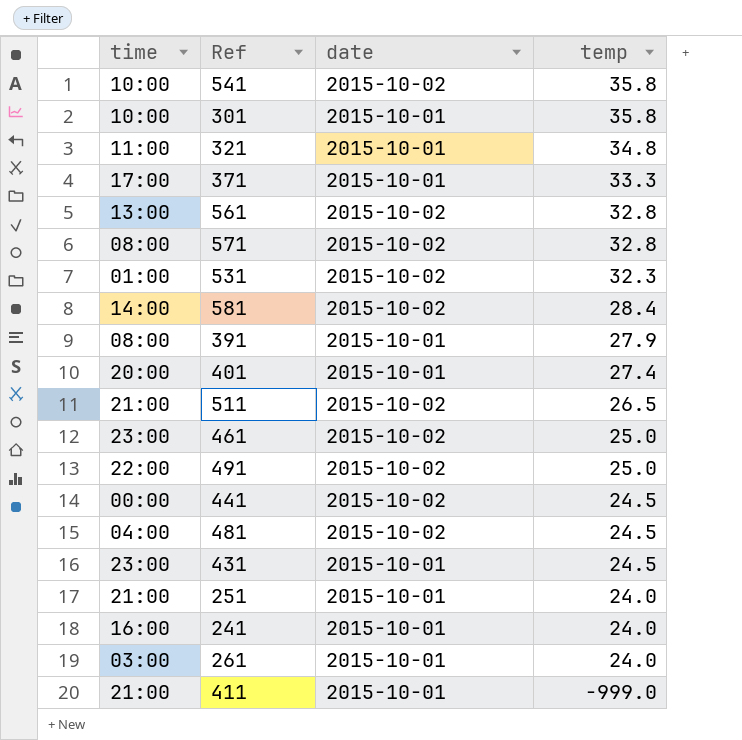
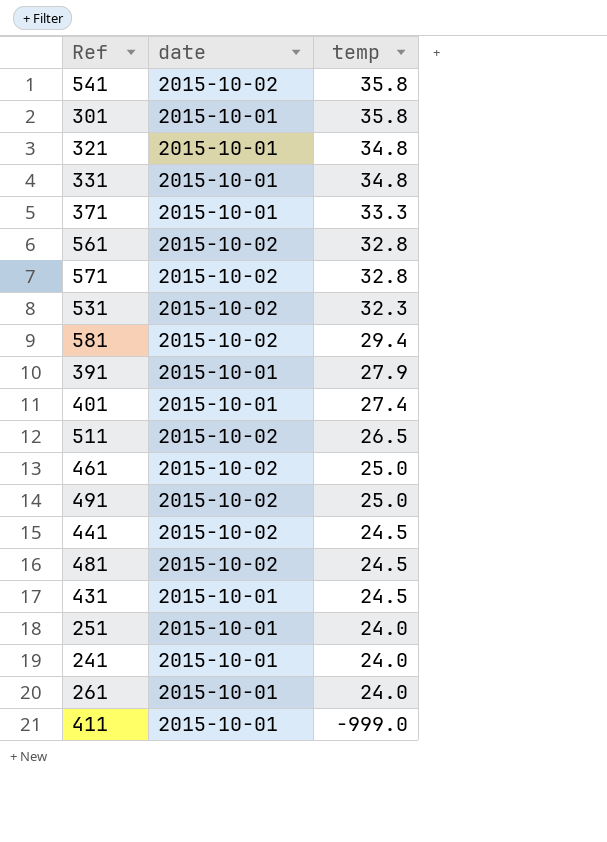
column time | position: 1 -> none
row 331: none -> 2015-10-01 | 34.8
581 | temp: 28.4 -> 29.4

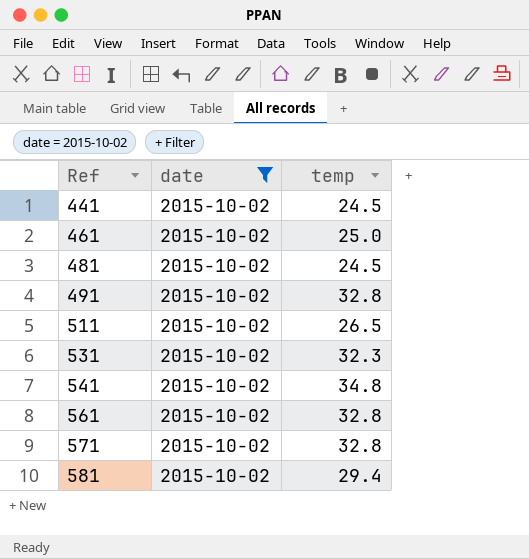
filter: none -> date = 2015-10-02
row order: temp descending -> Ref ascending
491 | temp: 25.0 -> 32.8
541 | temp: 35.8 -> 34.8

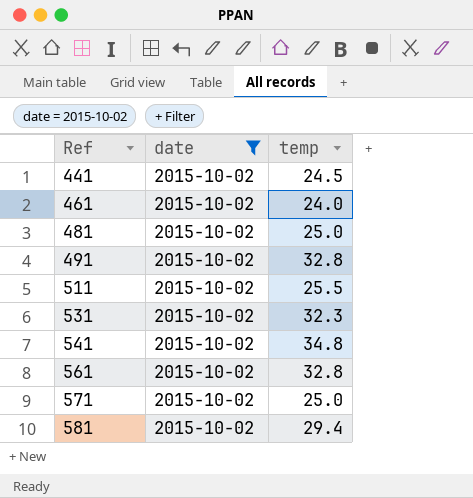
461 | temp: 25.0 -> 24.0
481 | temp: 24.5 -> 25.0
511 | temp: 26.5 -> 25.5
571 | temp: 32.8 -> 25.0

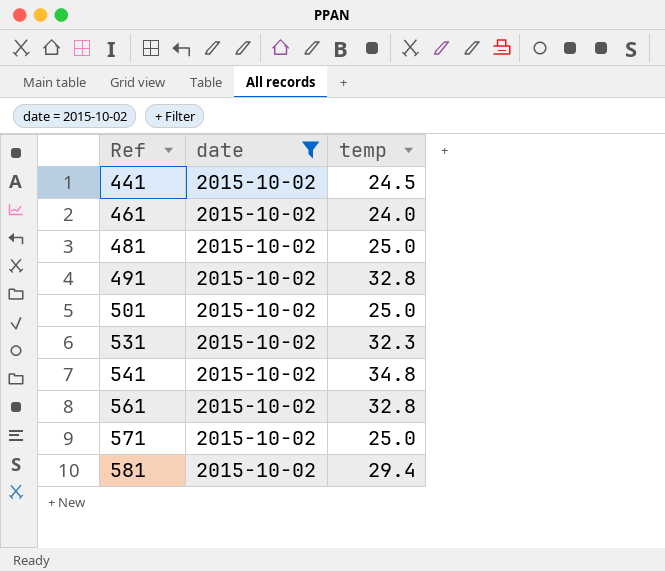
row 511: 2015-10-02 | 25.5 -> none
row 501: none -> 2015-10-02 | 25.0

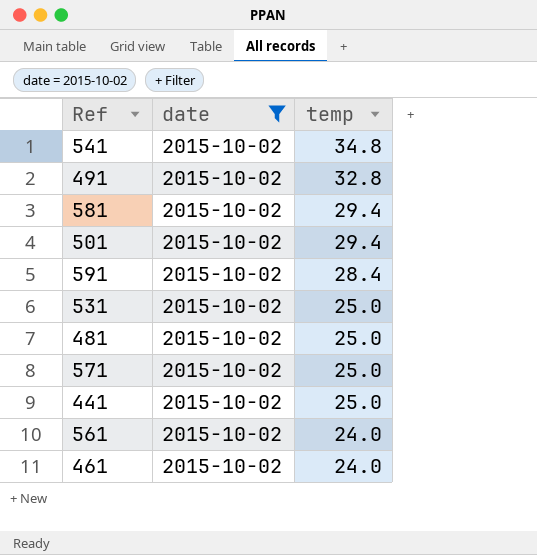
row order: Ref ascending -> temp descending
501 | temp: 25.0 -> 29.4
row 591: none -> 2015-10-02 | 28.4
531 | temp: 32.3 -> 25.0
441 | temp: 24.5 -> 25.0
561 | temp: 32.8 -> 24.0

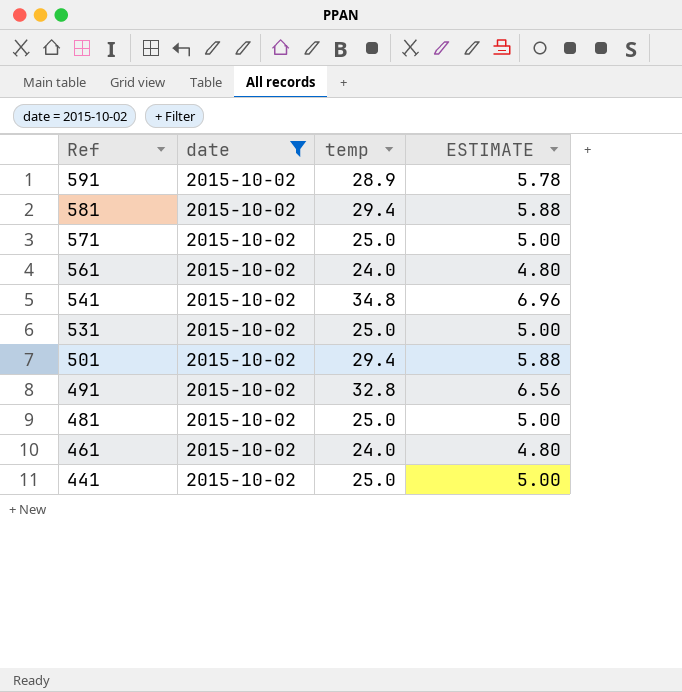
row order: temp descending -> Ref descending
column ESTIMATE | formula: none -> [temp] * 0.2
591 | temp: 28.4 -> 28.9

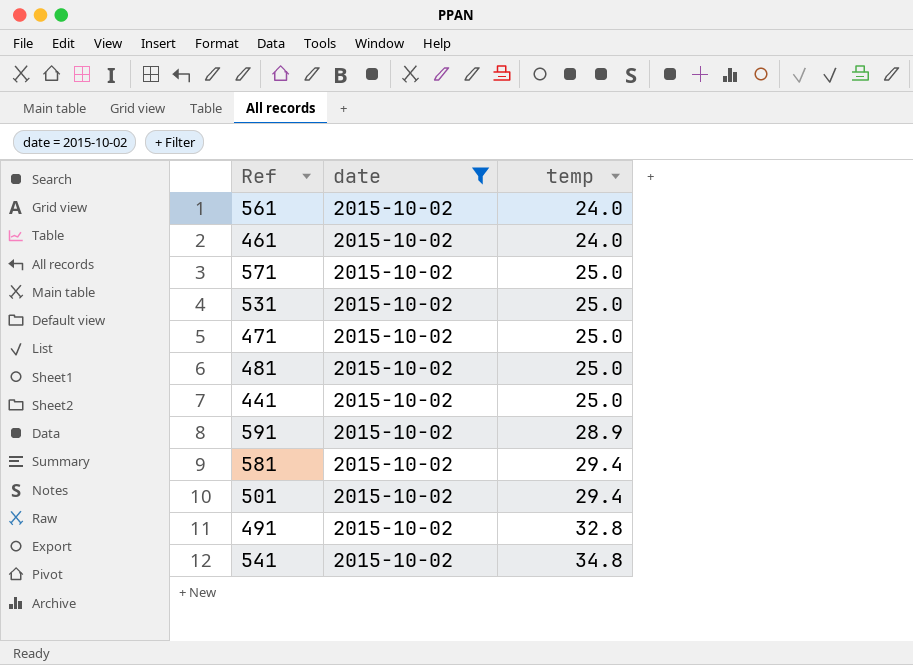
row order: Ref descending -> temp ascending
column ESTIMATE | formula: [temp] * 0.2 -> none
row 471: none -> 2015-10-02 | 25.0

